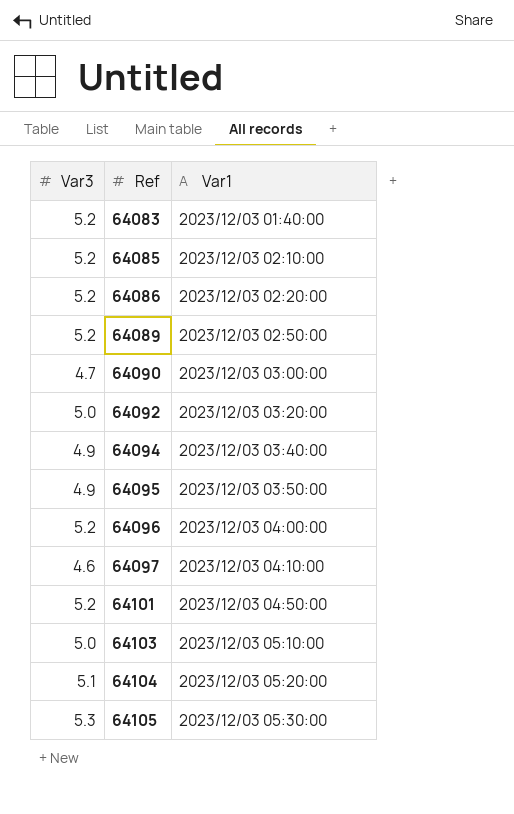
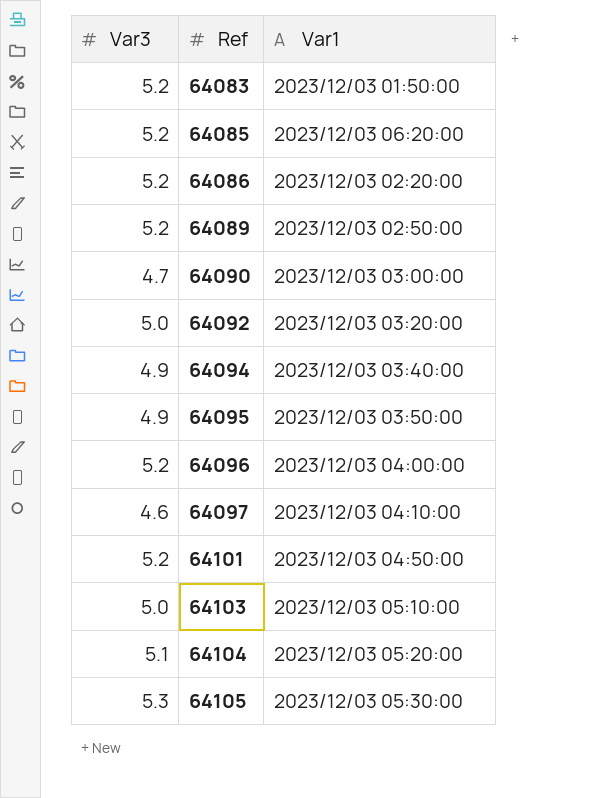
64083 | Var1: 2023/12/03 01:40:00 -> 2023/12/03 01:50:00
64085 | Var1: 2023/12/03 02:10:00 -> 2023/12/03 06:20:00

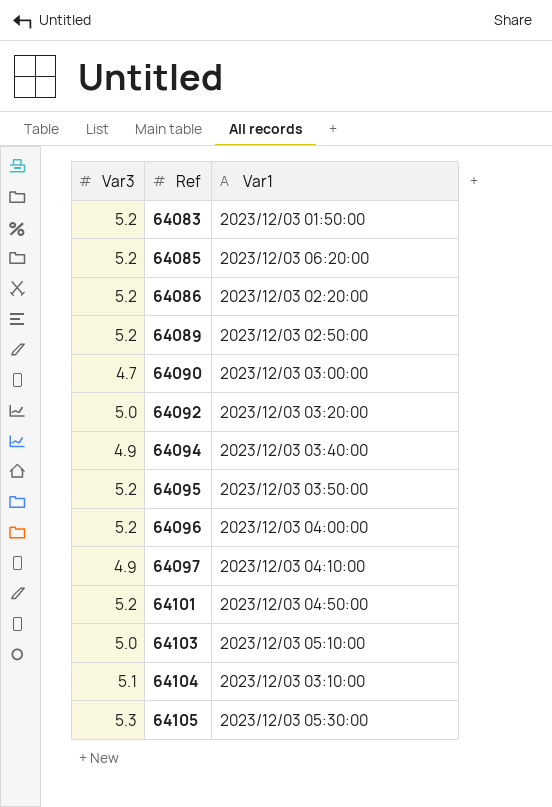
64095 | Var3: 4.9 -> 5.2
64097 | Var3: 4.6 -> 4.9
64104 | Var1: 2023/12/03 05:20:00 -> 2023/12/03 03:10:00

